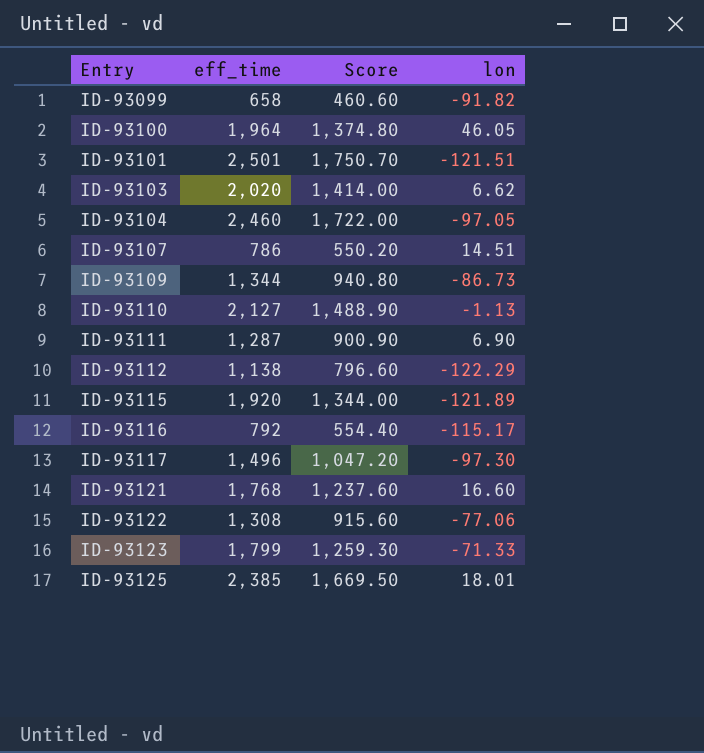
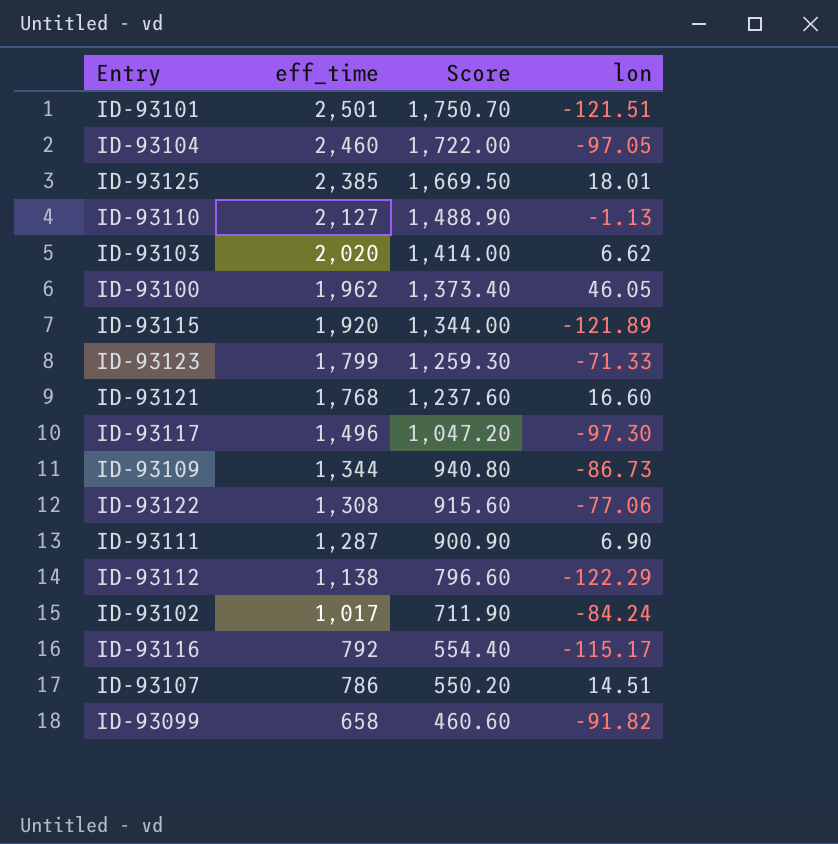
row order: Entry ascending -> eff_time descending
ID-93100 | eff_time: 1,964 -> 1,962
ID-93100 | Score: 1,374.80 -> 1,373.40
row ID-93102: none -> 1,017 | 711.90 | -84.24

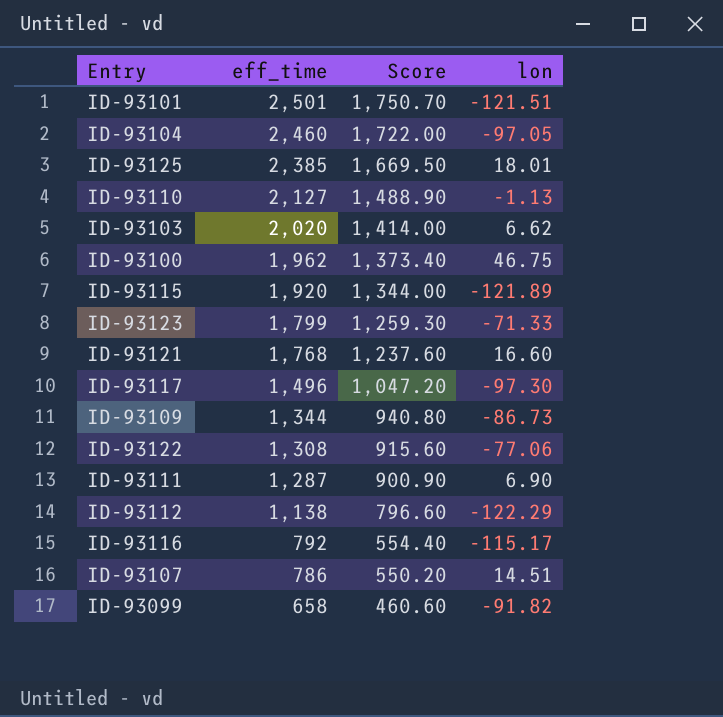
row ID-93102: 1,017 | 711.90 | -84.24 -> none
ID-93100 | lon: 46.05 -> 46.75

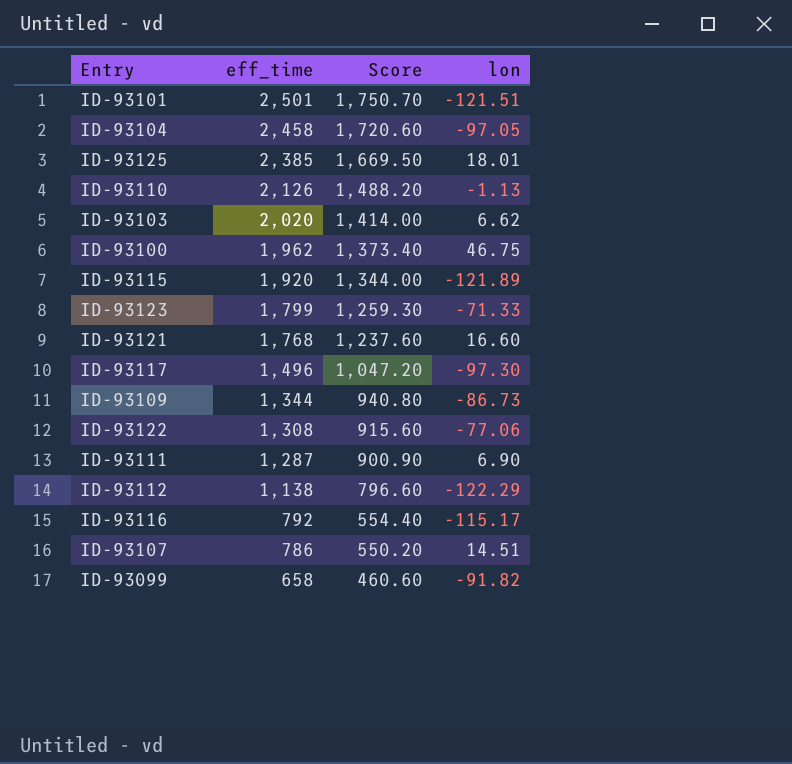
ID-93104 | eff_time: 2,460 -> 2,458
ID-93104 | Score: 1,722.00 -> 1,720.60
ID-93110 | eff_time: 2,127 -> 2,126
ID-93110 | Score: 1,488.90 -> 1,488.20

